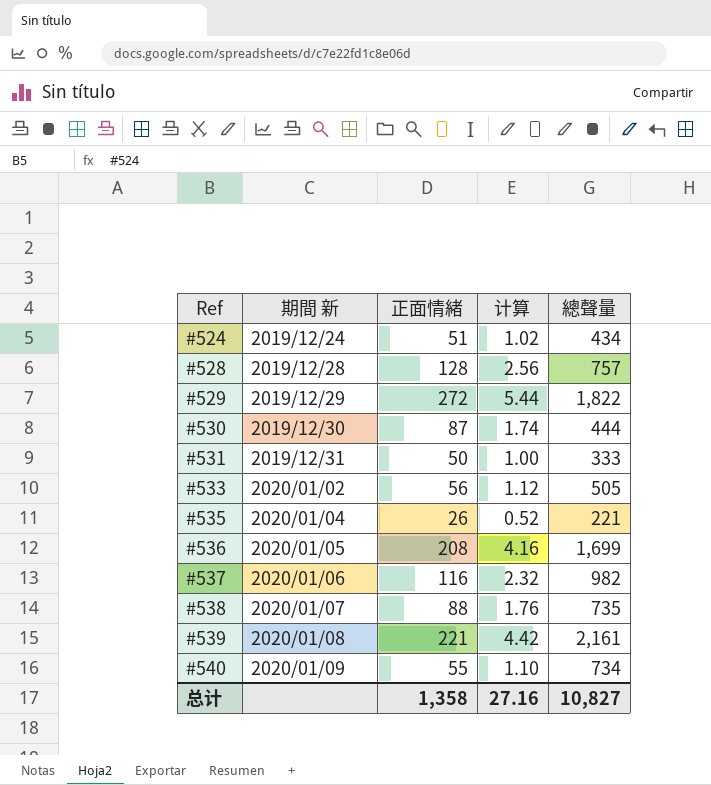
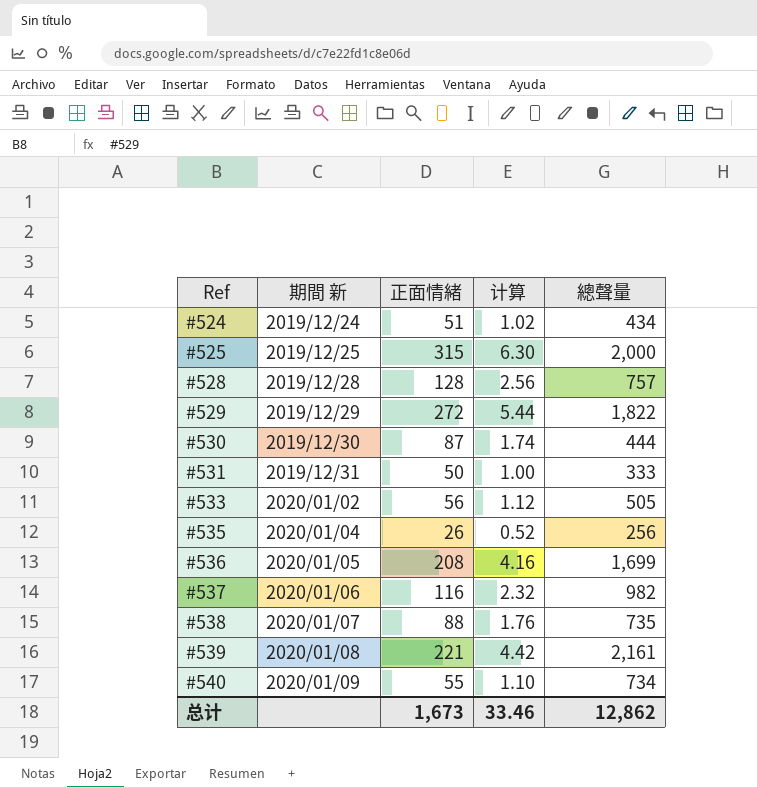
row #525: none -> 2019/12/25 | 315 | 6.30 | 2,000
#535 | 總聲量: 221 -> 256
总计 | 正面情緒: 1,358 -> 1,673
总计 | 计算: 27.16 -> 33.46
总计 | 總聲量: 10,827 -> 12,862

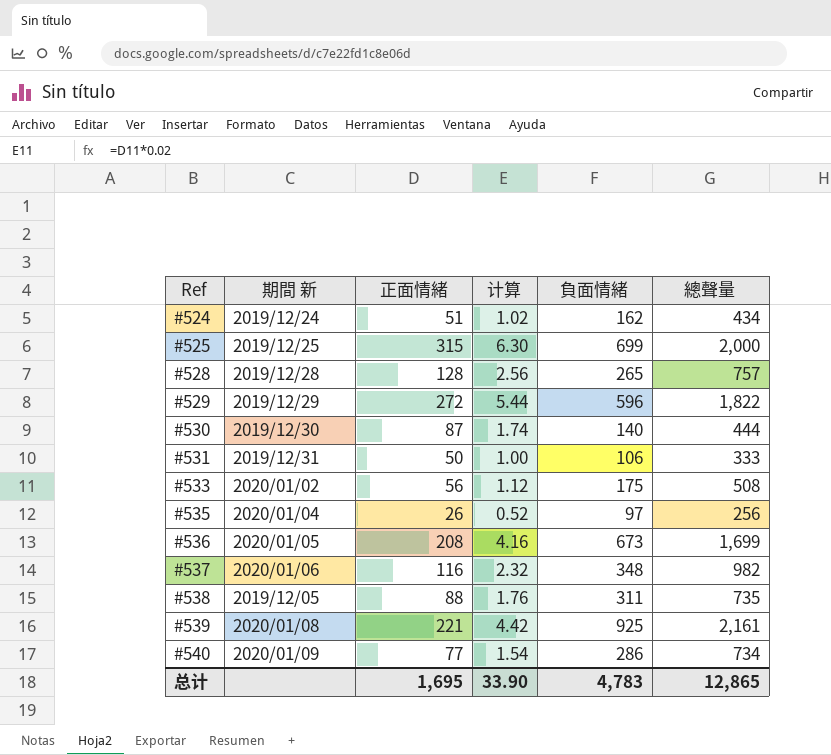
column 負面情緒 | position: none -> 5
#533 | 總聲量: 505 -> 508
#538 | 期間 新: 2020/01/07 -> 2019/12/05
#540 | 正面情緒: 55 -> 77
#540 | 计算: 1.10 -> 1.54
总计 | 正面情緒: 1,673 -> 1,695
总计 | 计算: 33.46 -> 33.90
总计 | 總聲量: 12,862 -> 12,865

